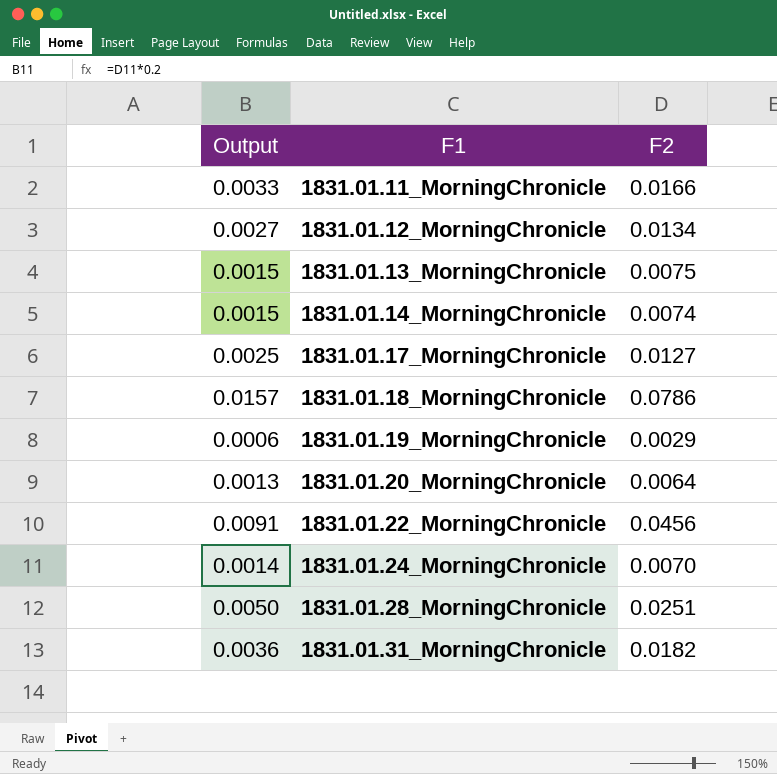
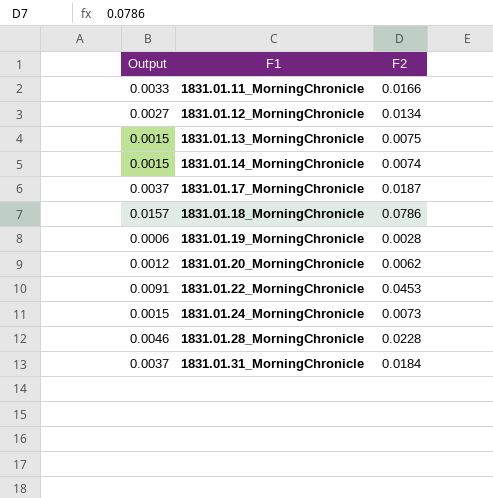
1831.01.17_MorningChronicle | Output: 0.0025 -> 0.0037
1831.01.17_MorningChronicle | F2: 0.0127 -> 0.0187
1831.01.19_MorningChronicle | F2: 0.0029 -> 0.0028
1831.01.20_MorningChronicle | Output: 0.0013 -> 0.0012
1831.01.20_MorningChronicle | F2: 0.0064 -> 0.0062
1831.01.22_MorningChronicle | F2: 0.0456 -> 0.0453
1831.01.24_MorningChronicle | Output: 0.0014 -> 0.0015
1831.01.24_MorningChronicle | F2: 0.0070 -> 0.0073
1831.01.28_MorningChronicle | Output: 0.0050 -> 0.0046
1831.01.28_MorningChronicle | F2: 0.0251 -> 0.0228
1831.01.31_MorningChronicle | Output: 0.0036 -> 0.0037
1831.01.31_MorningChronicle | F2: 0.0182 -> 0.0184

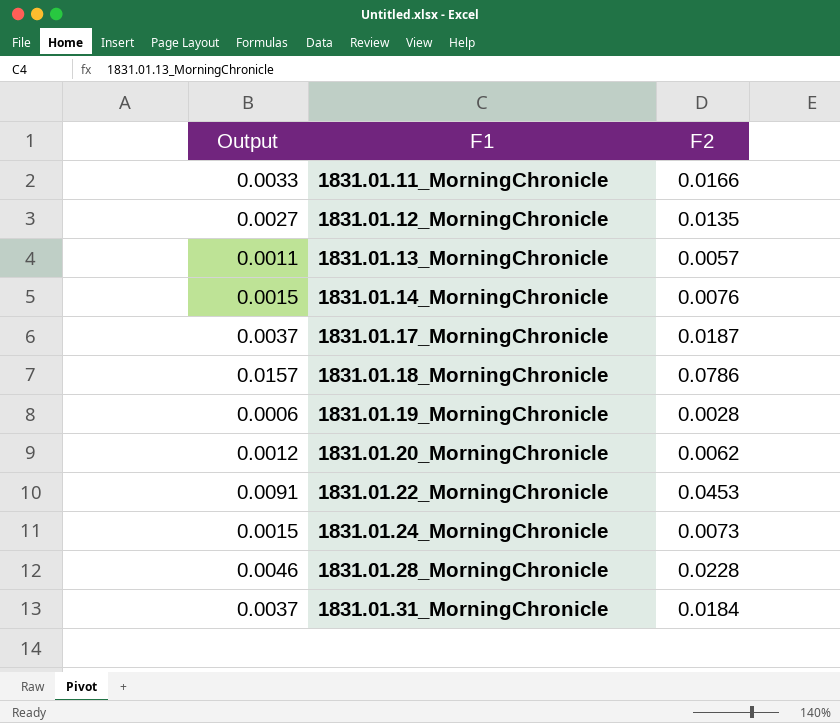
1831.01.12_MorningChronicle | F2: 0.0134 -> 0.0135
1831.01.13_MorningChronicle | Output: 0.0015 -> 0.0011
1831.01.13_MorningChronicle | F2: 0.0075 -> 0.0057
1831.01.14_MorningChronicle | F2: 0.0074 -> 0.0076

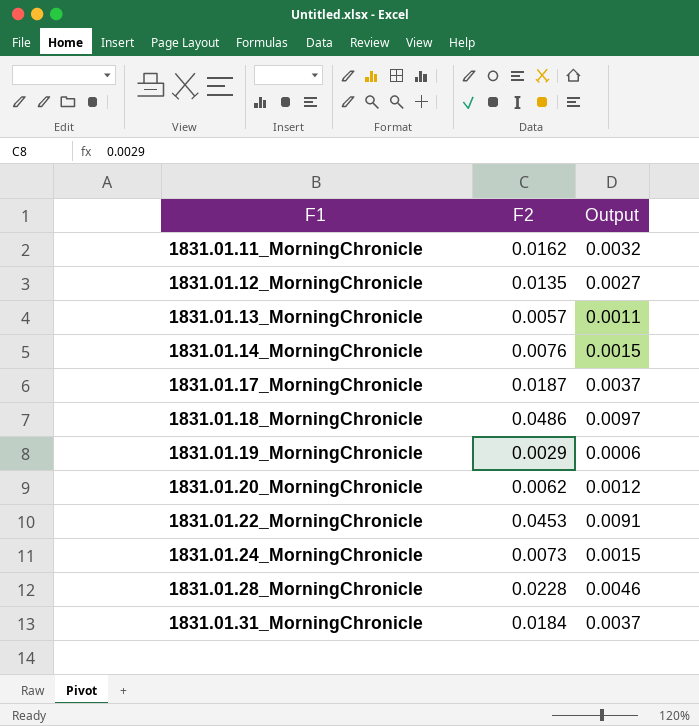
column Output | position: 1 -> 3
1831.01.11_MorningChronicle | F2: 0.0166 -> 0.0162
1831.01.11_MorningChronicle | Output: 0.0033 -> 0.0032
1831.01.18_MorningChronicle | F2: 0.0786 -> 0.0486
1831.01.18_MorningChronicle | Output: 0.0157 -> 0.0097
1831.01.19_MorningChronicle | F2: 0.0028 -> 0.0029

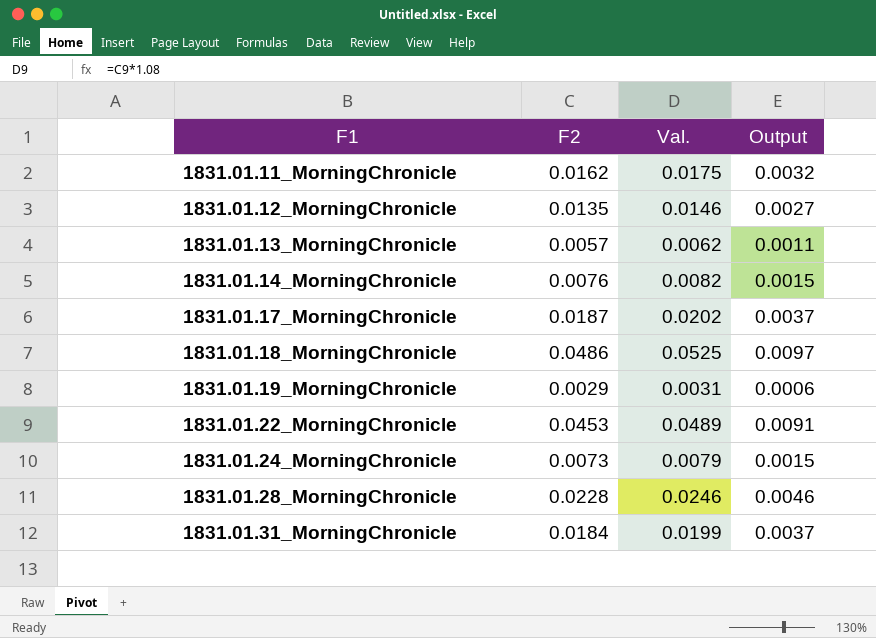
column Val. | formula: none -> [F2] * 1.08
row 1831.01.20_MorningChronicle: 0.0062 | 0.0012 -> none

